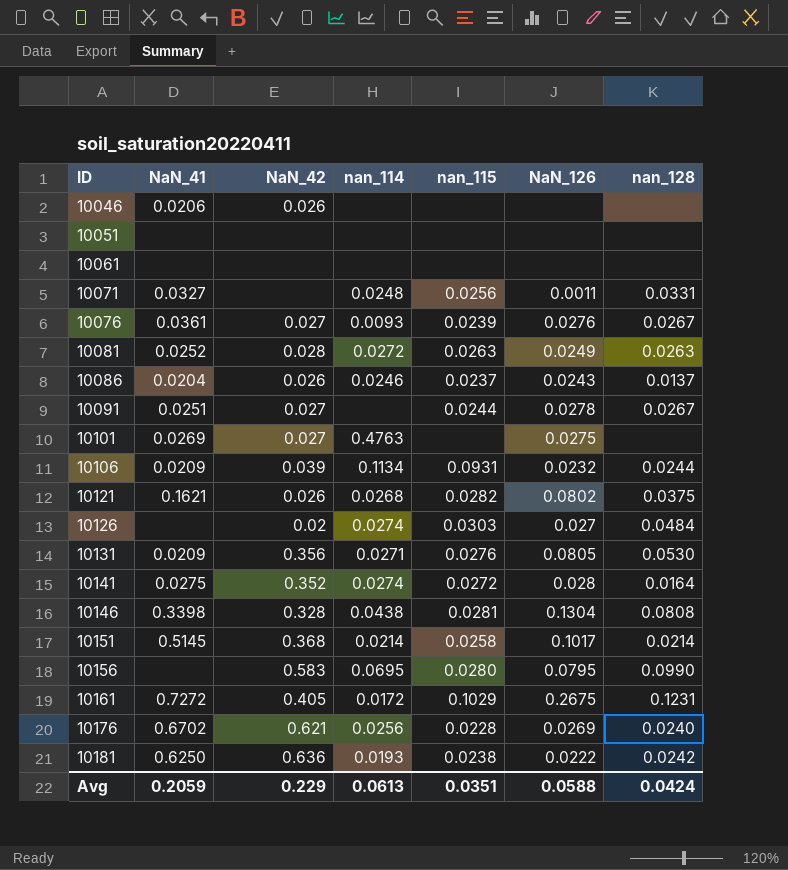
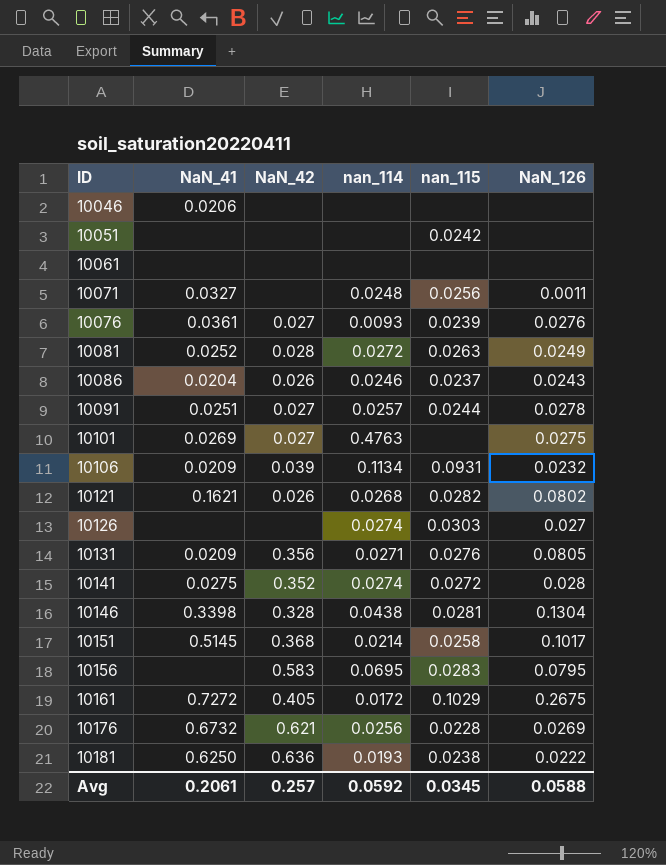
column nan_128 | position: 7 -> none
10046 | NaN_42: 0.026 -> none
10051 | nan_115: none -> 0.0242
10091 | nan_114: none -> 0.0257
10126 | NaN_42: 0.02 -> none
10156 | nan_115: 0.0280 -> 0.0283
10176 | NaN_41: 0.6702 -> 0.6732
Avg | NaN_41: 0.2059 -> 0.2061
Avg | NaN_42: 0.229 -> 0.257
Avg | nan_114: 0.0613 -> 0.0592
Avg | nan_115: 0.0351 -> 0.0345

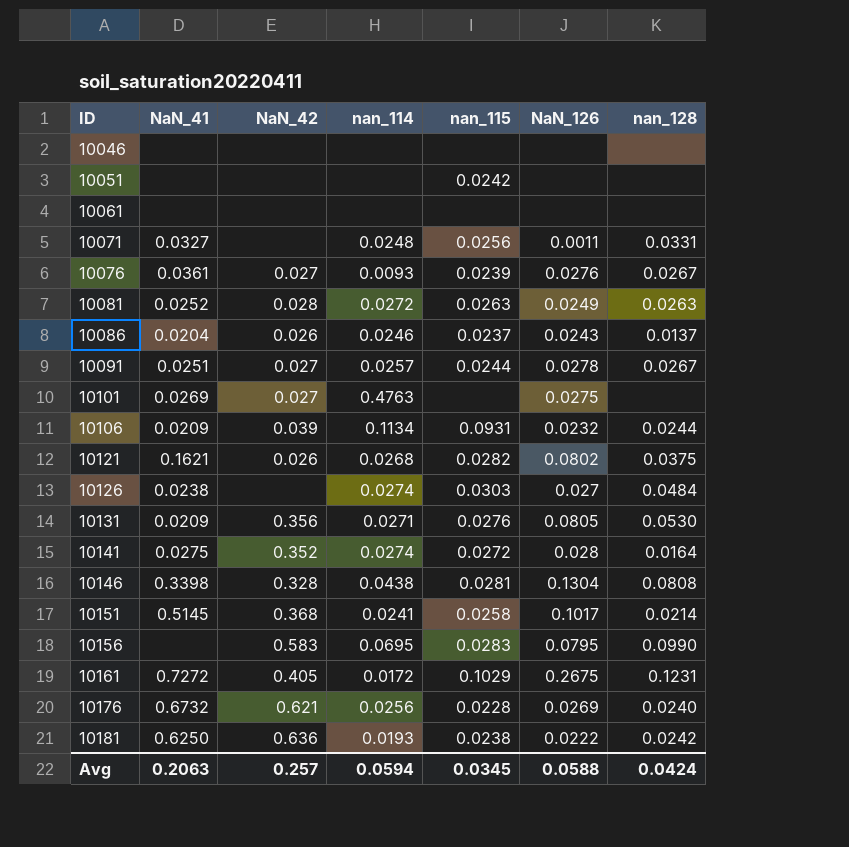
column nan_128 | position: none -> 7
10046 | NaN_41: 0.0206 -> none
10126 | NaN_41: none -> 0.0238
10151 | nan_114: 0.0214 -> 0.0241
Avg | NaN_41: 0.2061 -> 0.2063
Avg | nan_114: 0.0592 -> 0.0594

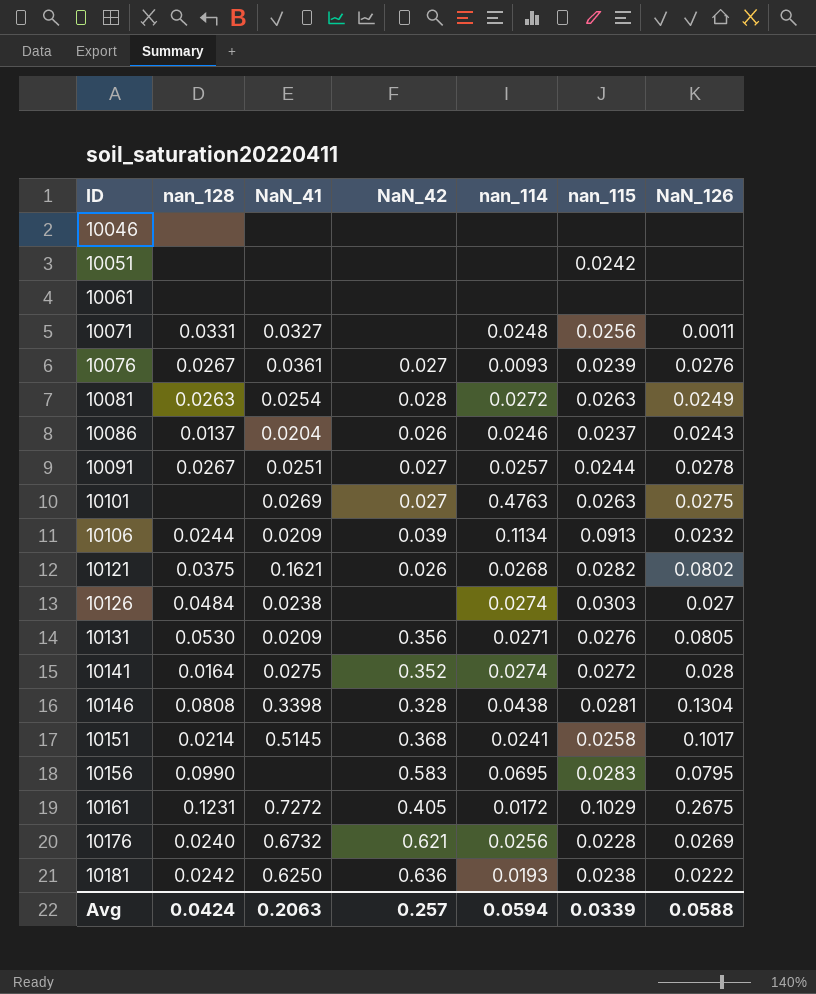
column nan_128 | position: 7 -> 2
10081 | NaN_41: 0.0252 -> 0.0254
10101 | nan_115: none -> 0.0263
10106 | nan_115: 0.0931 -> 0.0913
Avg | nan_115: 0.0345 -> 0.0339

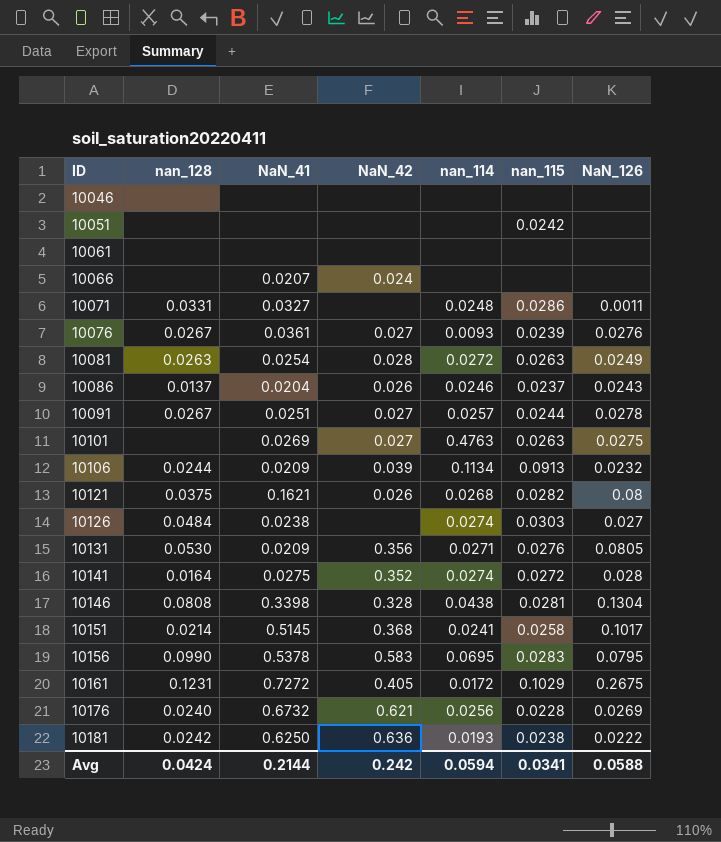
row 10066: none -> none | 0.0207 | 0.024 | none | none | none
10071 | nan_115: 0.0256 -> 0.0286
10121 | NaN_126: 0.0802 -> 0.08
10156 | NaN_41: none -> 0.5378
Avg | NaN_41: 0.2063 -> 0.2144
Avg | NaN_42: 0.257 -> 0.242
Avg | nan_115: 0.0339 -> 0.0341

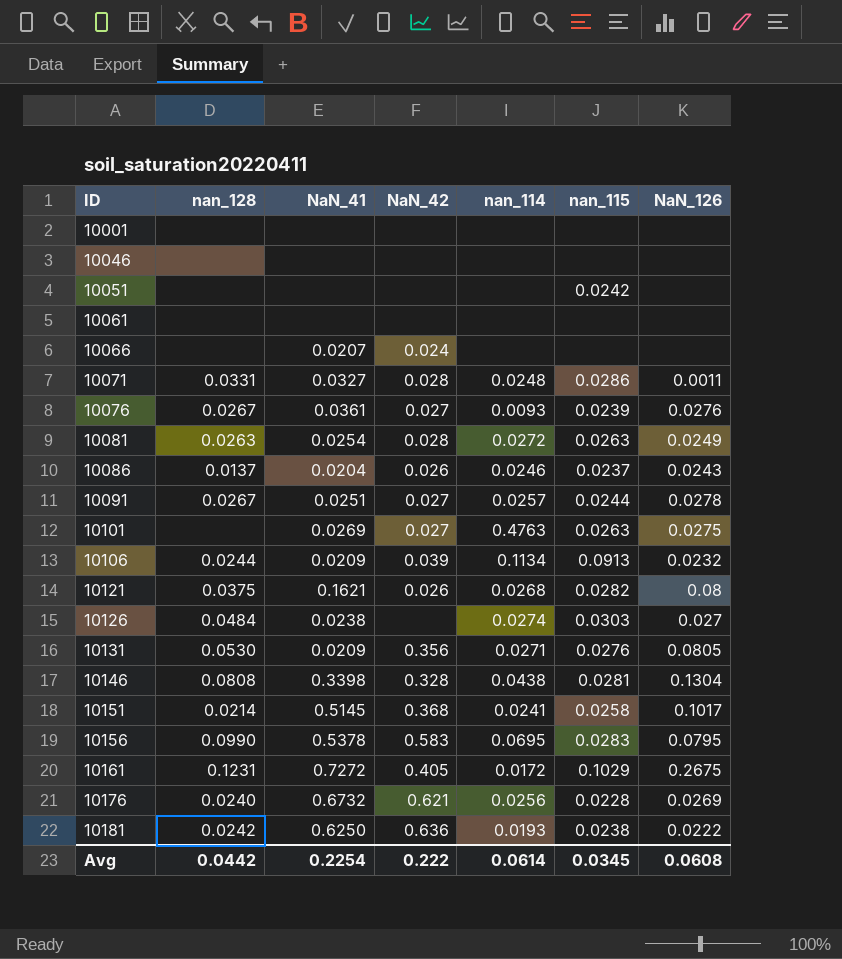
row 10141: 0.0164 | 0.0275 | 0.352 | 0.0274 | 0.0272 | 0.028 -> none
row 10001: none -> none | none | none | none | none | none
10071 | NaN_42: none -> 0.028
Avg | nan_128: 0.0424 -> 0.0442
Avg | NaN_41: 0.2144 -> 0.2254
Avg | NaN_42: 0.242 -> 0.222
Avg | nan_114: 0.0594 -> 0.0614
Avg | nan_115: 0.0341 -> 0.0345
Avg | NaN_126: 0.0588 -> 0.0608

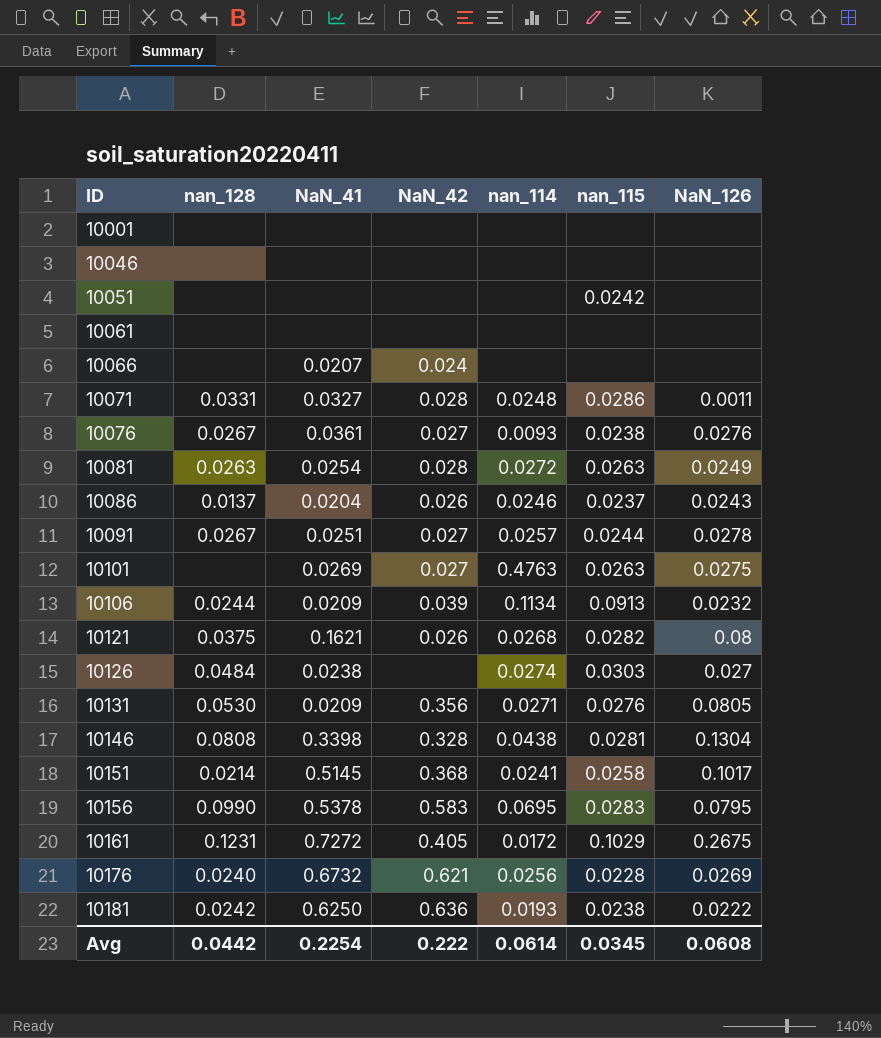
10076 | nan_115: 0.0239 -> 0.0238

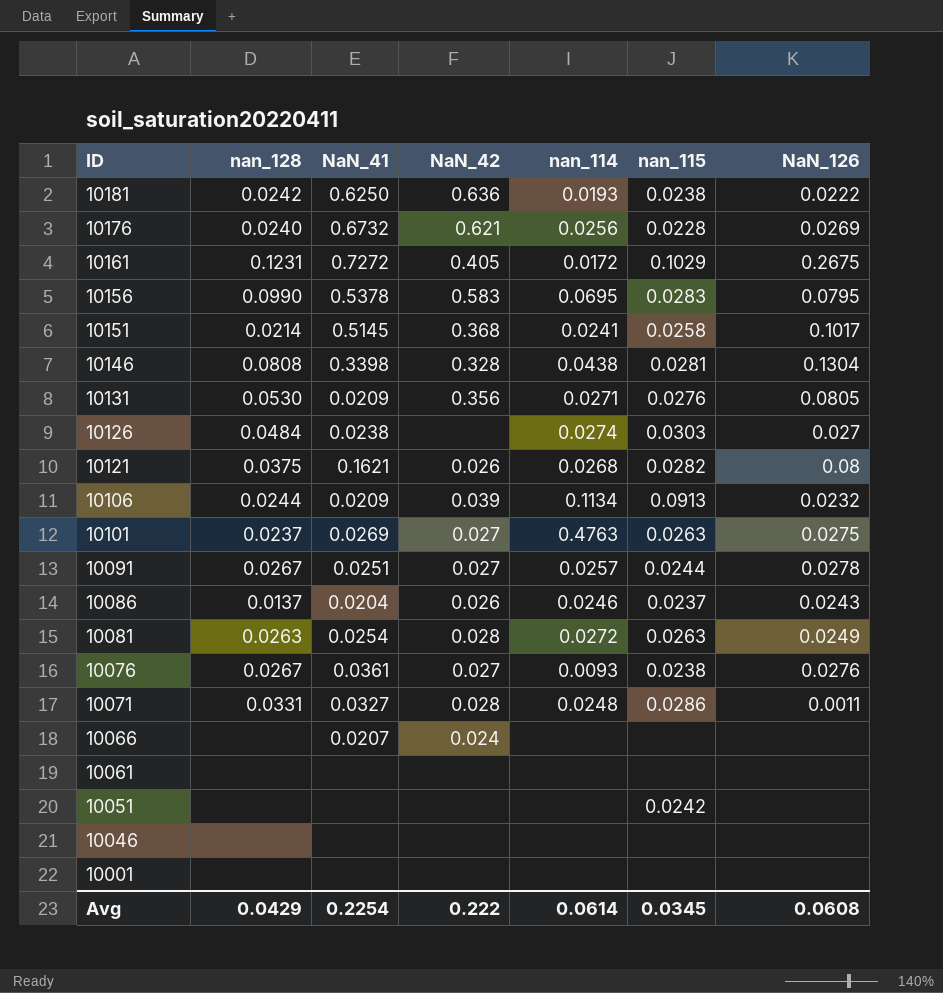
row order: ID ascending -> ID descending
10101 | nan_128: none -> 0.0237
Avg | nan_128: 0.0442 -> 0.0429

